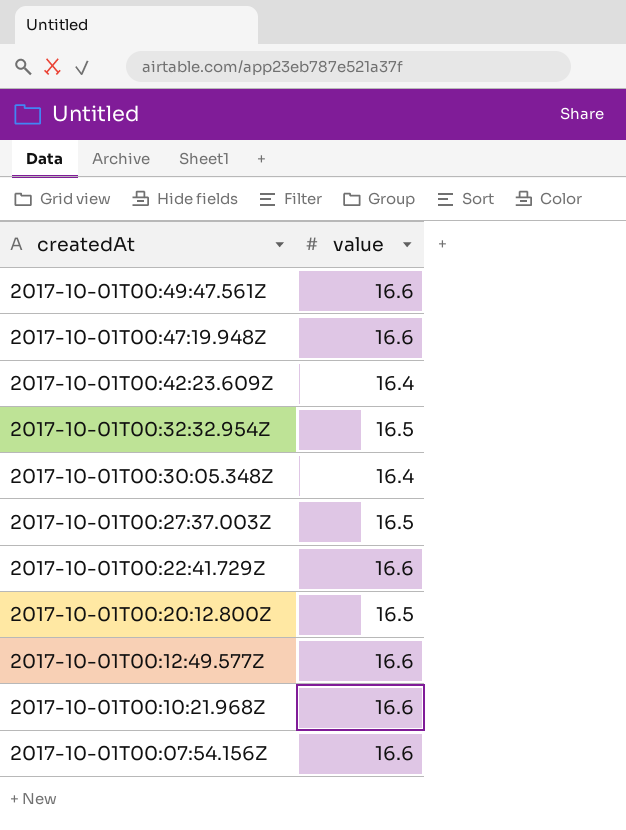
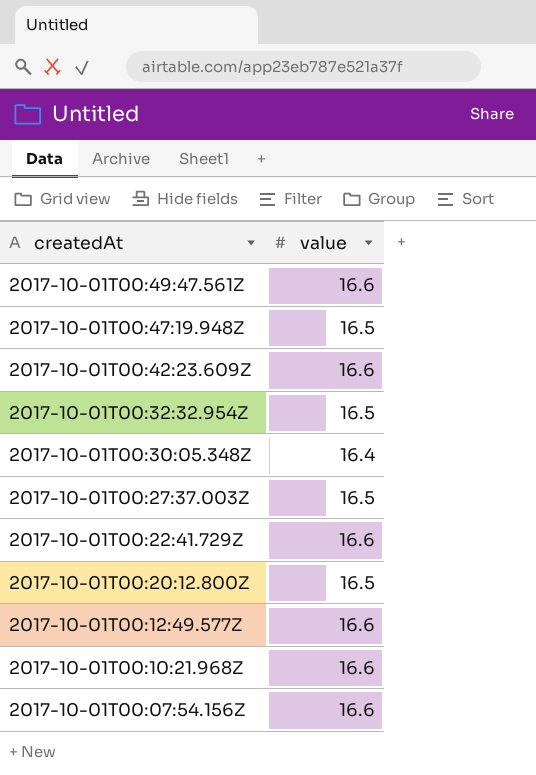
2017-10-01T00:47:19.948Z | value: 16.6 -> 16.5
2017-10-01T00:42:23.609Z | value: 16.4 -> 16.6

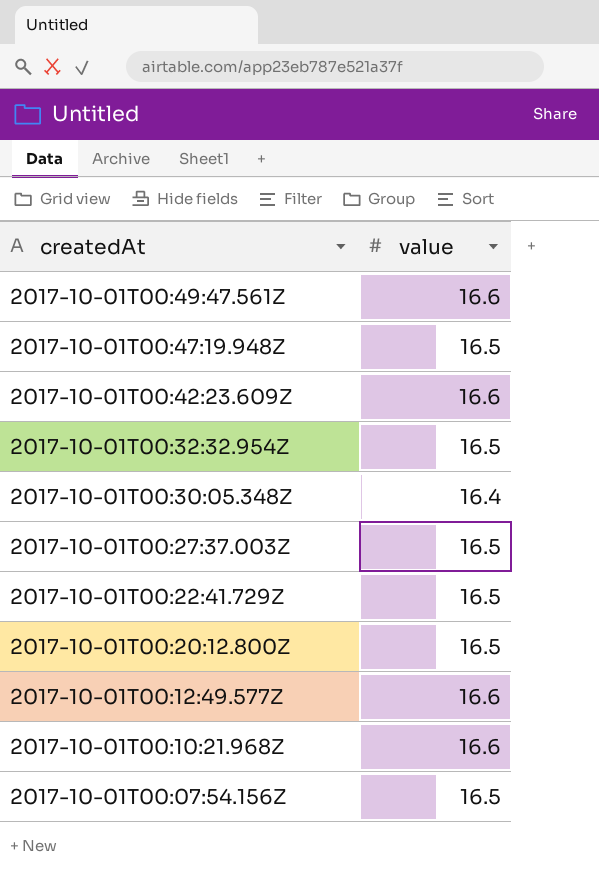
2017-10-01T00:22:41.729Z | value: 16.6 -> 16.5
2017-10-01T00:07:54.156Z | value: 16.6 -> 16.5

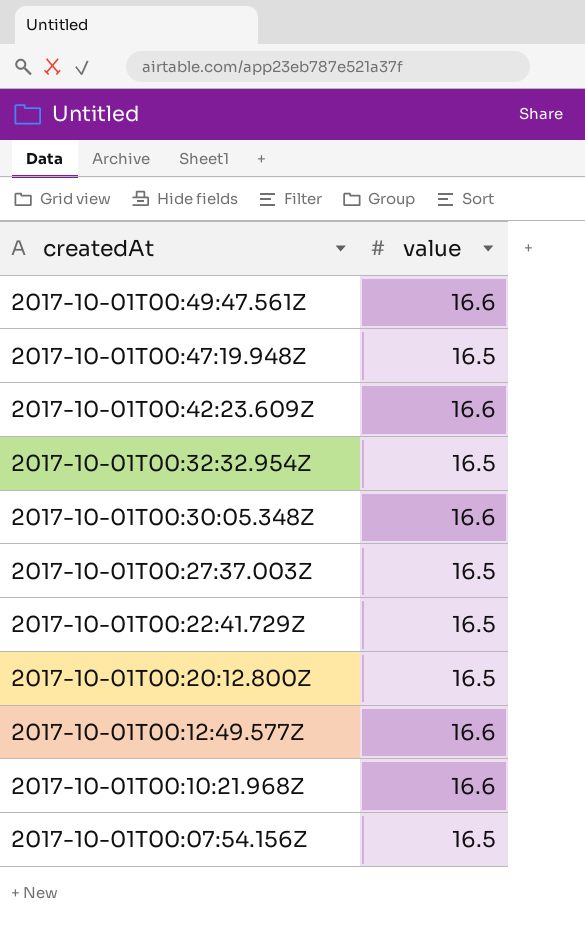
2017-10-01T00:30:05.348Z | value: 16.4 -> 16.6

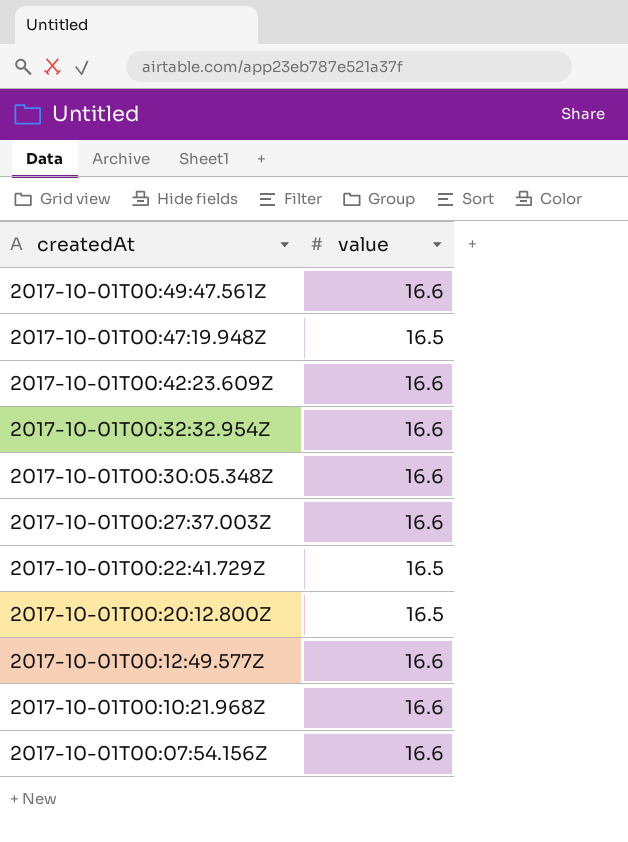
2017-10-01T00:32:32.954Z | value: 16.5 -> 16.6
2017-10-01T00:27:37.003Z | value: 16.5 -> 16.6
2017-10-01T00:07:54.156Z | value: 16.5 -> 16.6

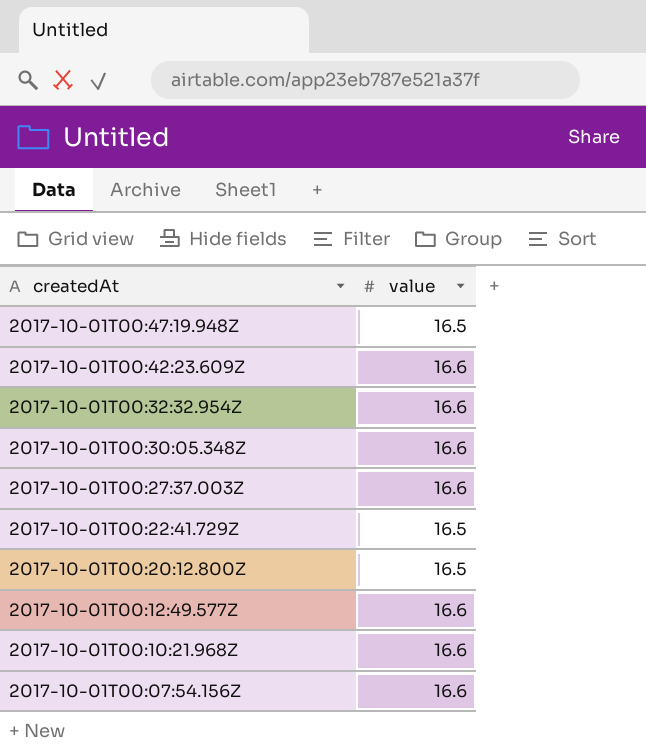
row 2017-10-01T00:49:47.561Z: 16.6 -> none

